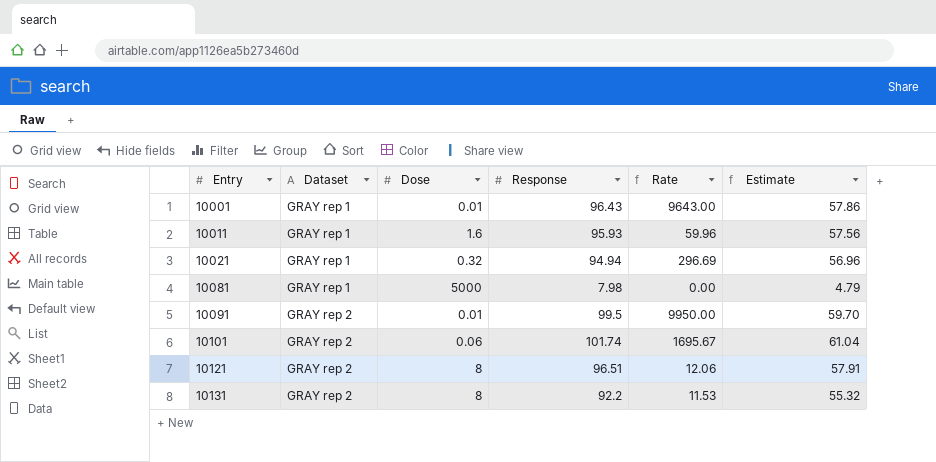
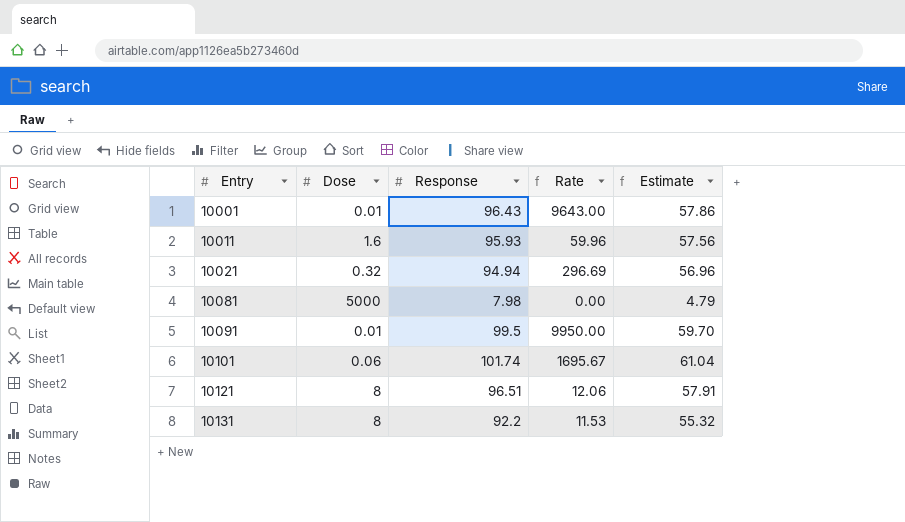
column Dataset | position: 2 -> none

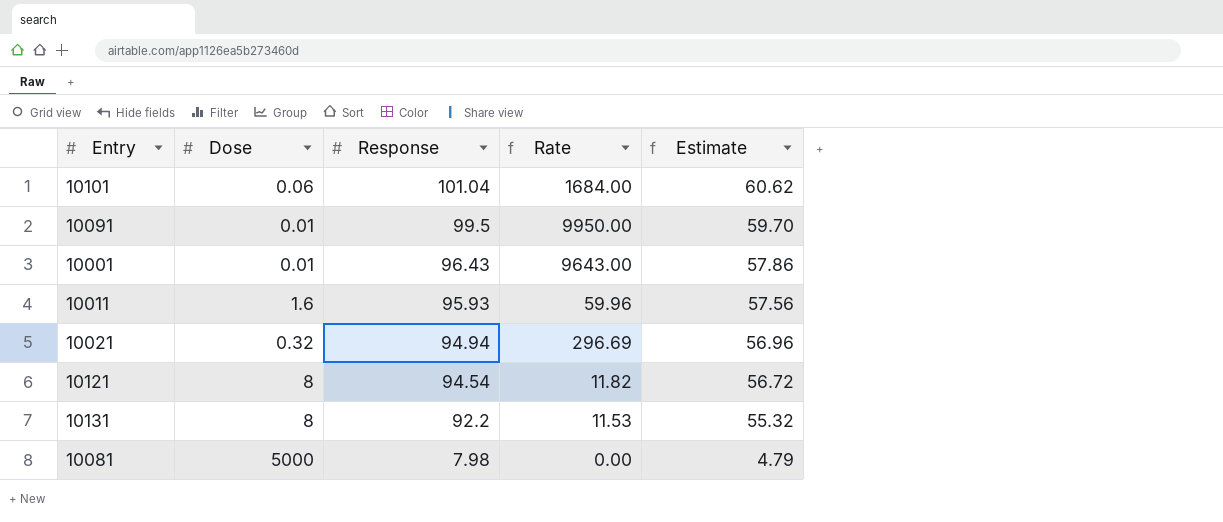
row order: Entry ascending -> Response descending
10101 | Response: 101.74 -> 101.04
10101 | Rate: 1695.67 -> 1684.00
10101 | Estimate: 61.04 -> 60.62
10121 | Response: 96.51 -> 94.54
10121 | Rate: 12.06 -> 11.82
10121 | Estimate: 57.91 -> 56.72

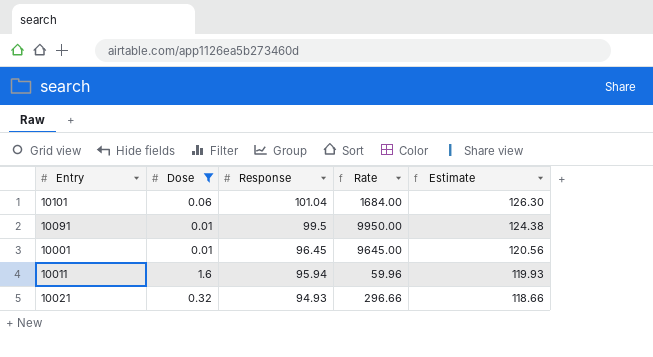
filter: none -> Dose <= 1.6
column Estimate | formula: [Response] * 0.6 -> [Response] * 1.25
10001 | Response: 96.43 -> 96.45
10001 | Rate: 9643.00 -> 9645.00
10011 | Response: 95.93 -> 95.94
10021 | Response: 94.94 -> 94.93
10021 | Rate: 296.69 -> 296.66

